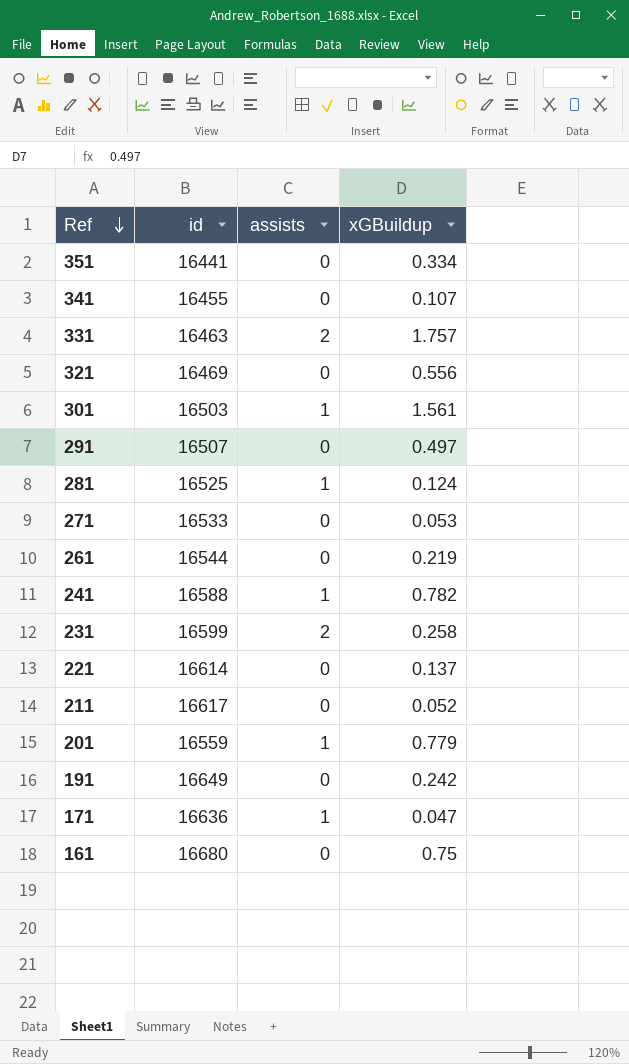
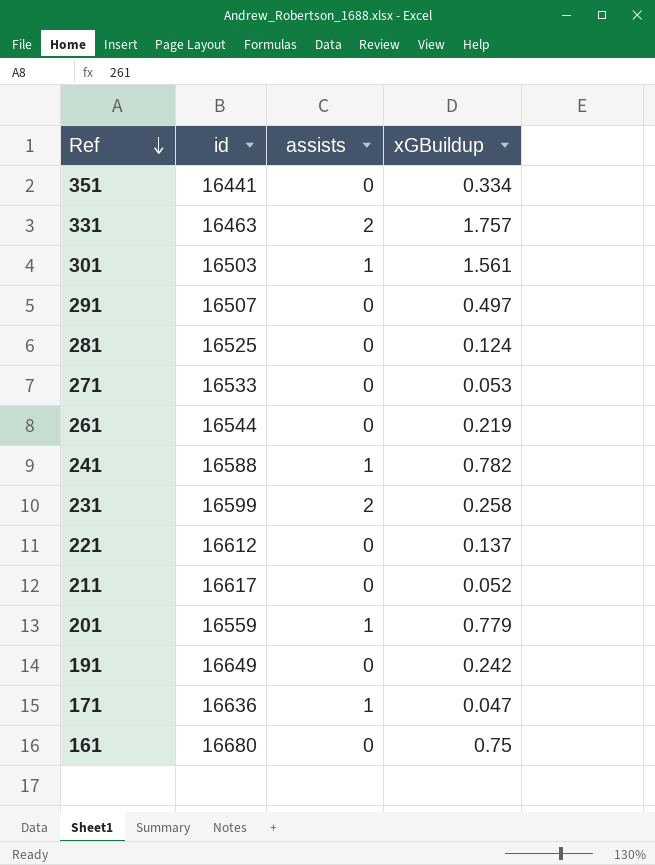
row 341: 16455 | 0 | 0.107 -> none
row 321: 16469 | 0 | 0.556 -> none
281 | assists: 1 -> 0
221 | id: 16614 -> 16612

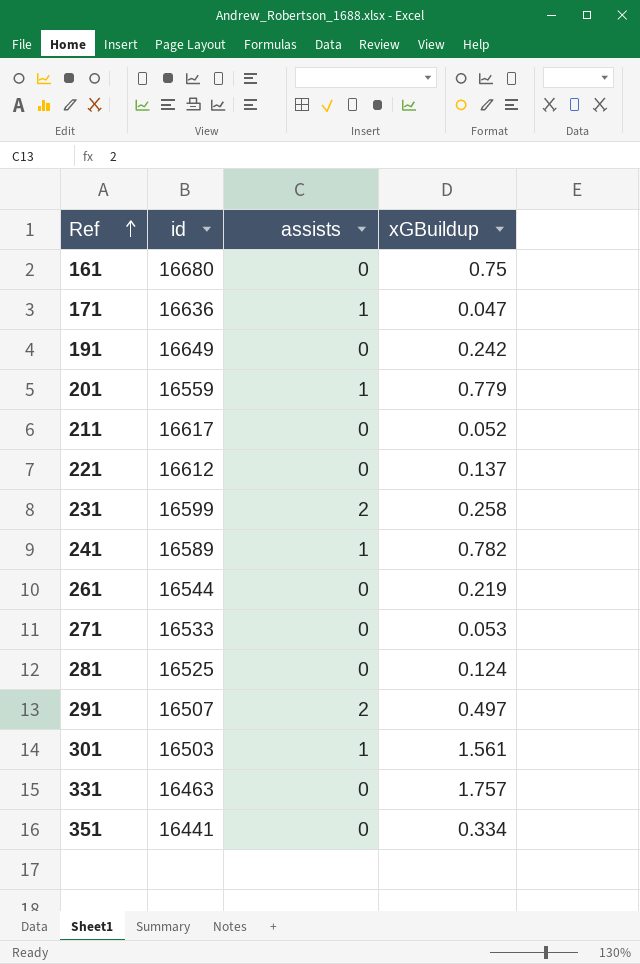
row order: Ref descending -> Ref ascending
241 | id: 16588 -> 16589
291 | assists: 0 -> 2
331 | assists: 2 -> 0

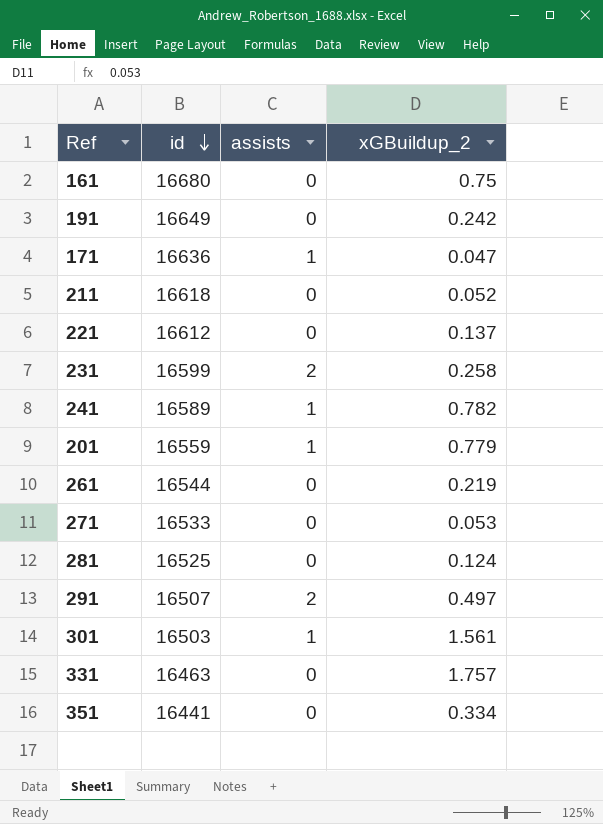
row order: Ref ascending -> id descending
column name: xGBuildup -> xGBuildup_2
211 | id: 16617 -> 16618

